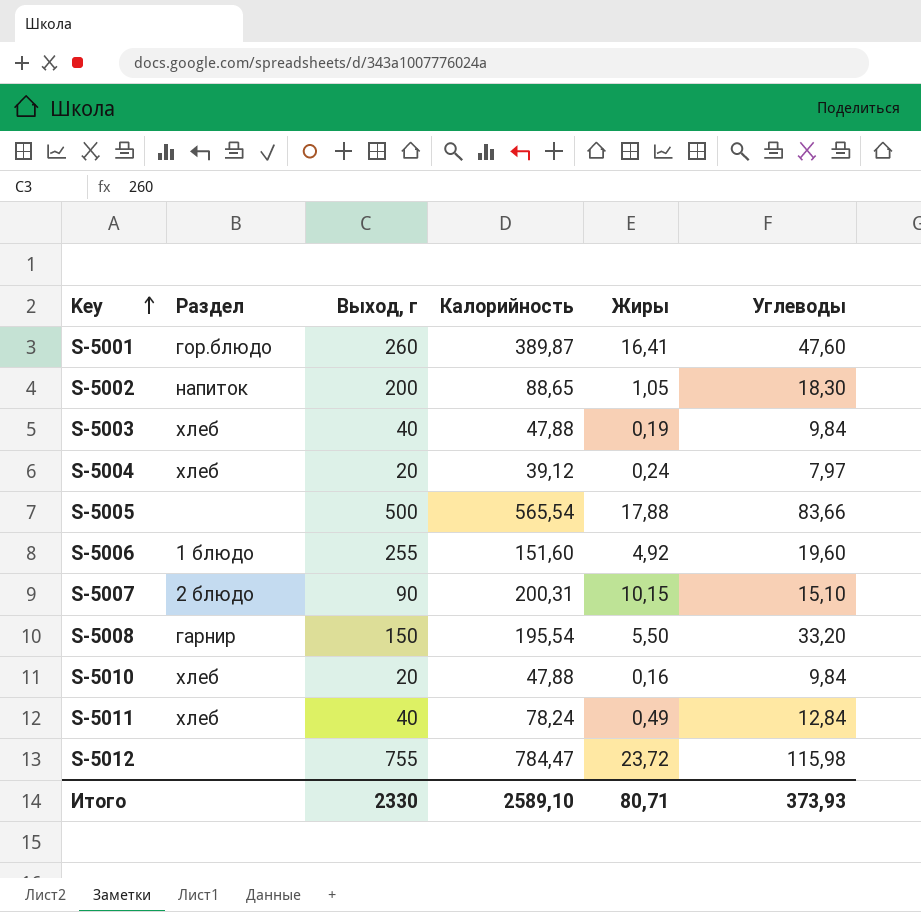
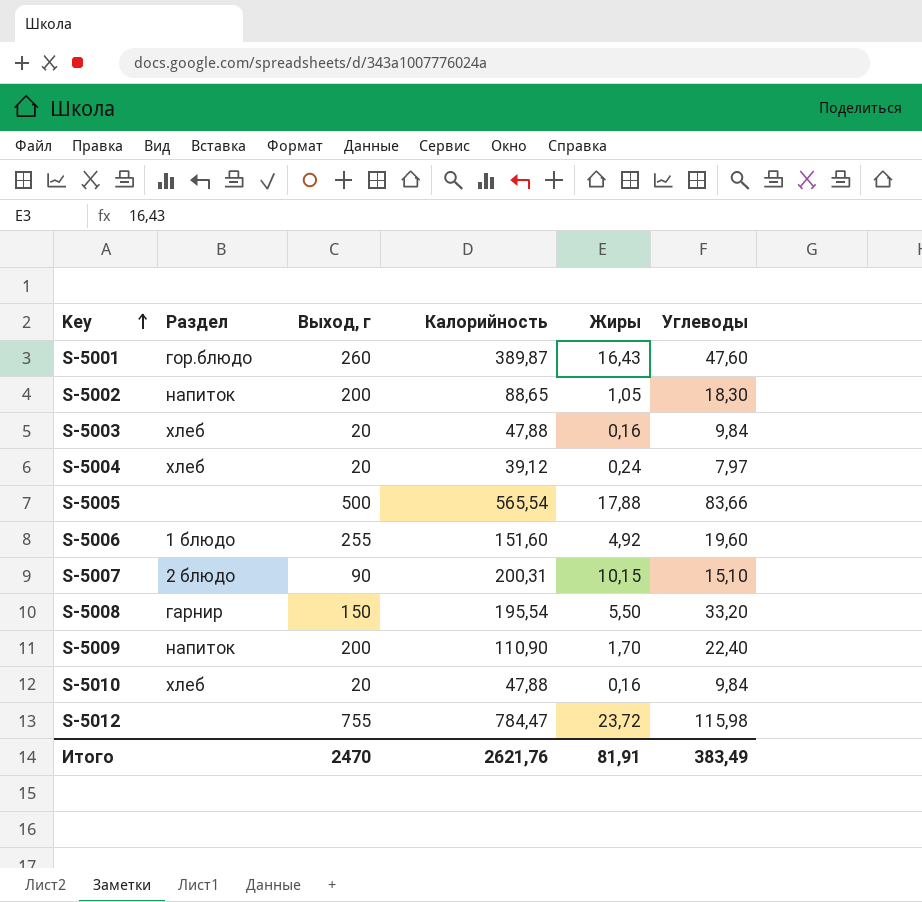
row S-5011: хлеб | 40 | 78,24 | 0,49 | 12,84 -> none
S-5001 | Жиры: 16,41 -> 16,43
S-5003 | Выход, г: 40 -> 20
S-5003 | Жиры: 0,19 -> 0,16
row S-5009: none -> напиток | 200 | 110,90 | 1,70 | 22,40
Итого | Выход, г: 2330 -> 2470
Итого | Калорийность: 2589,10 -> 2621,76
Итого | Жиры: 80,71 -> 81,91
Итого | Углеводы: 373,93 -> 383,49

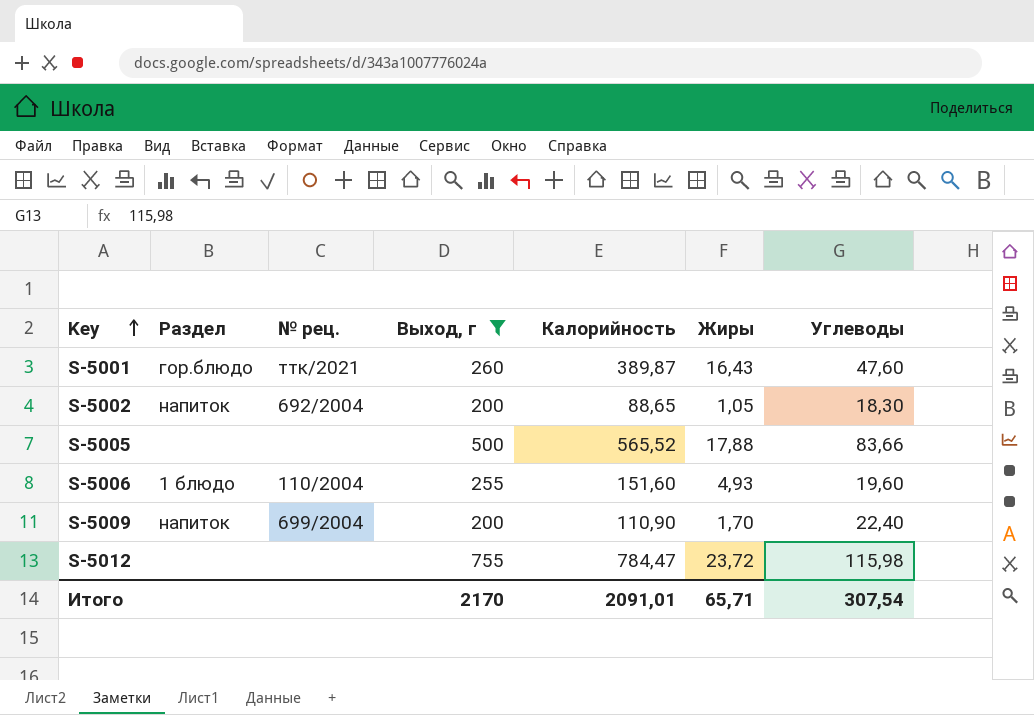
filter: none -> Выход, г >= 200
column № рец. | position: none -> 3
S-5005 | Калорийность: 565,54 -> 565,52
S-5006 | Жиры: 4,92 -> 4,93
Итого | Выход, г: 2470 -> 2170
Итого | Калорийность: 2621,76 -> 2091,01
Итого | Жиры: 81,91 -> 65,71
Итого | Углеводы: 383,49 -> 307,54

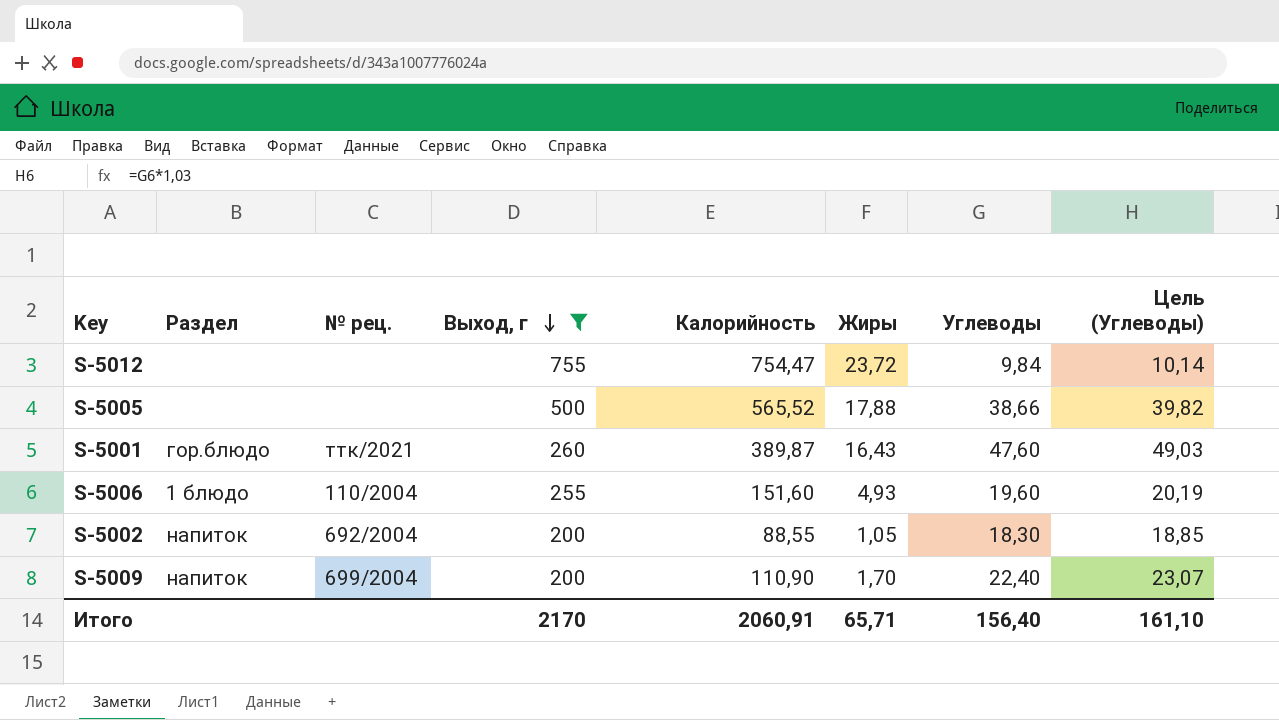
row order: Key ascending -> Выход, г descending
column Цель (Углеводы) | formula: none -> [Углеводы] * 1,03
S-5012 | Калорийность: 784,47 -> 754,47
S-5012 | Углеводы: 115,98 -> 9,84
S-5005 | Углеводы: 83,66 -> 38,66
S-5002 | Калорийность: 88,65 -> 88,55
Итого | Калорийность: 2091,01 -> 2060,91
Итого | Углеводы: 307,54 -> 156,40

